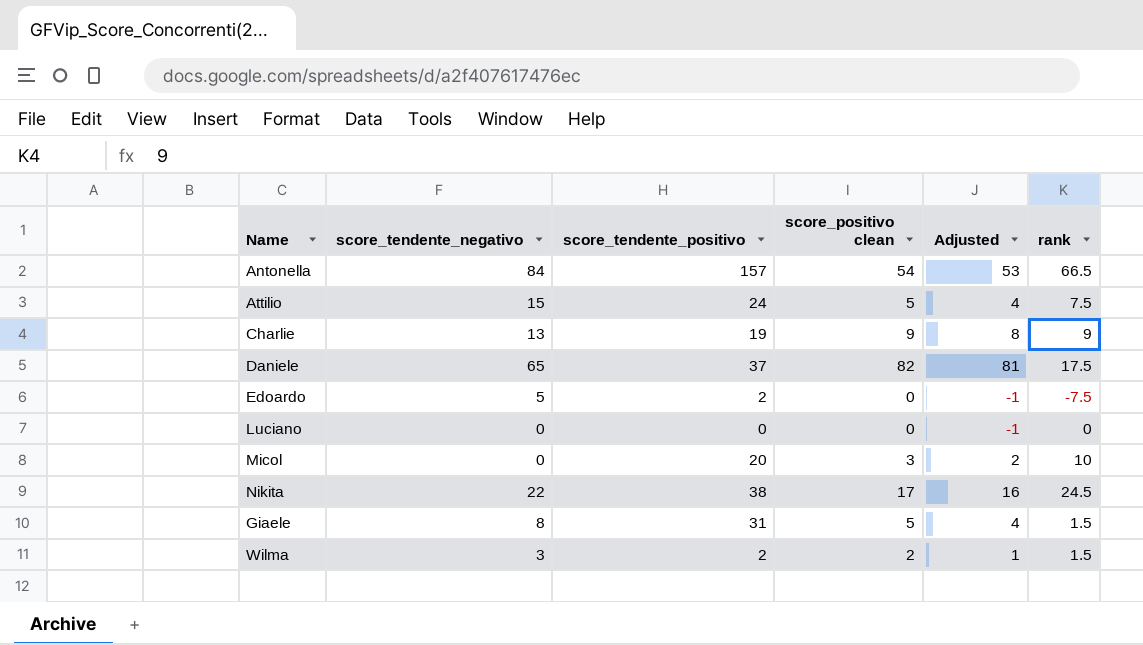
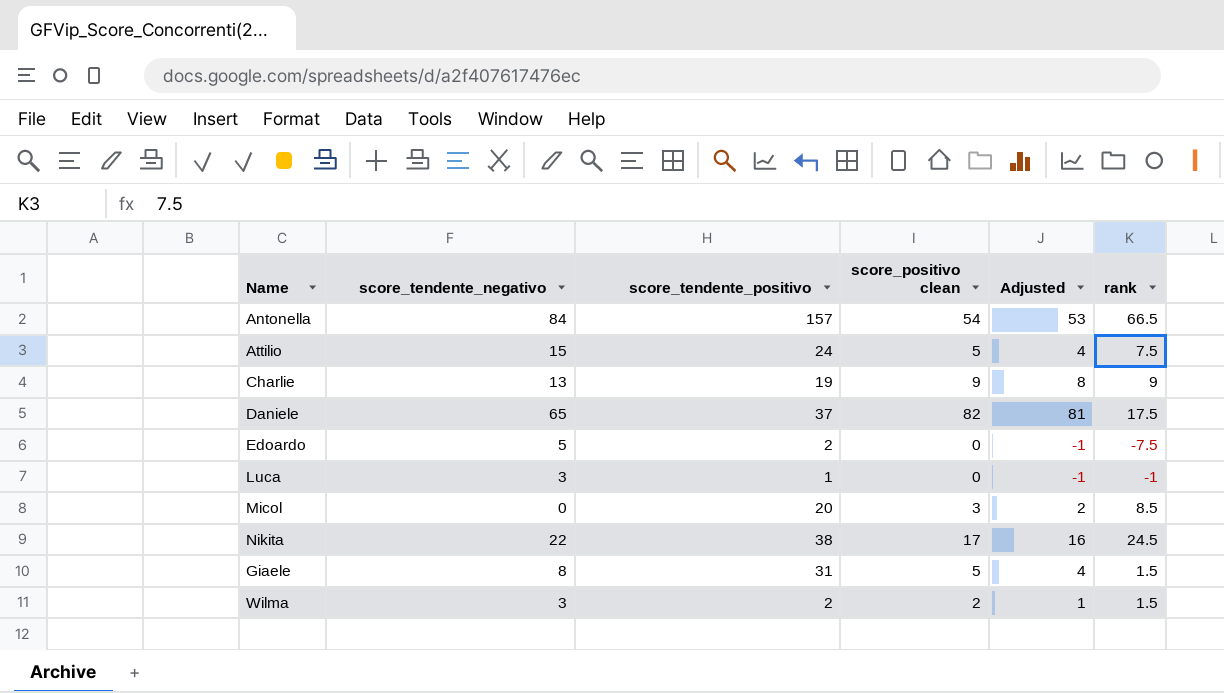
row Luciano: 0 | 0 | 0 | -1 | 0 -> none
row Luca: none -> 3 | 1 | 0 | -1 | -1
Micol | rank: 10 -> 8.5

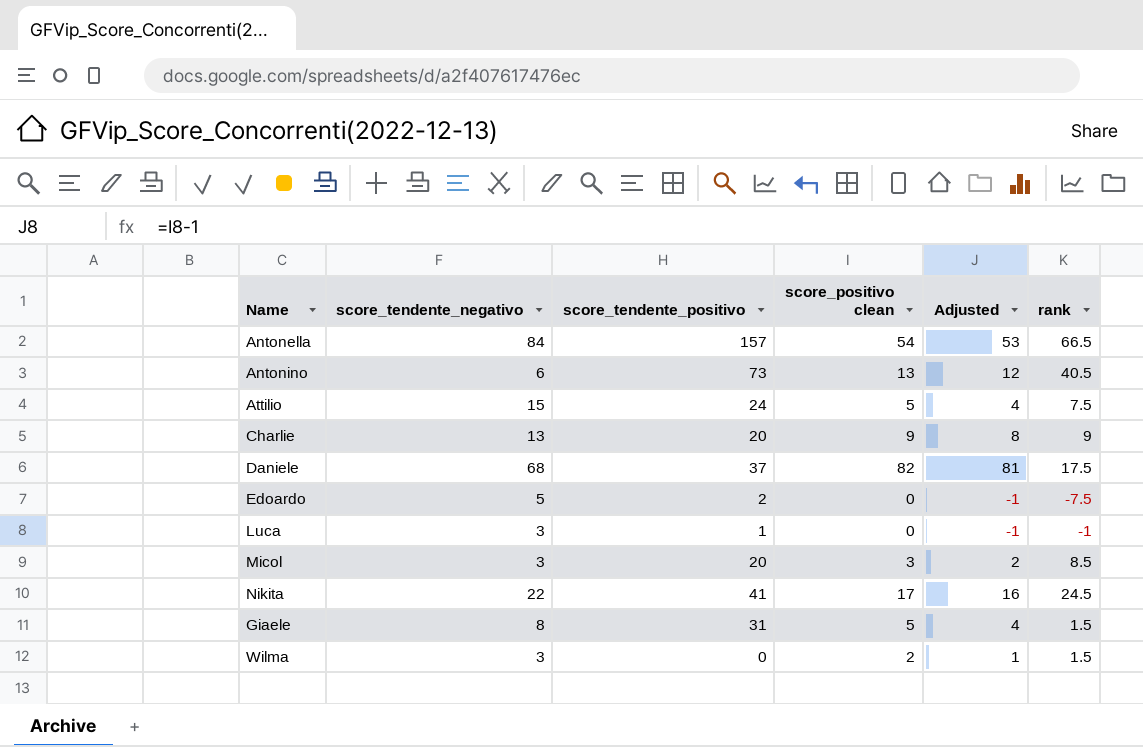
row Antonino: none -> 6 | 73 | 13 | 12 | 40.5
Charlie | score_tendente_positivo: 19 -> 20
Daniele | score_tendente_negativo: 65 -> 68
Micol | score_tendente_negativo: 0 -> 3
Nikita | score_tendente_positivo: 38 -> 41
Wilma | score_tendente_positivo: 2 -> 0

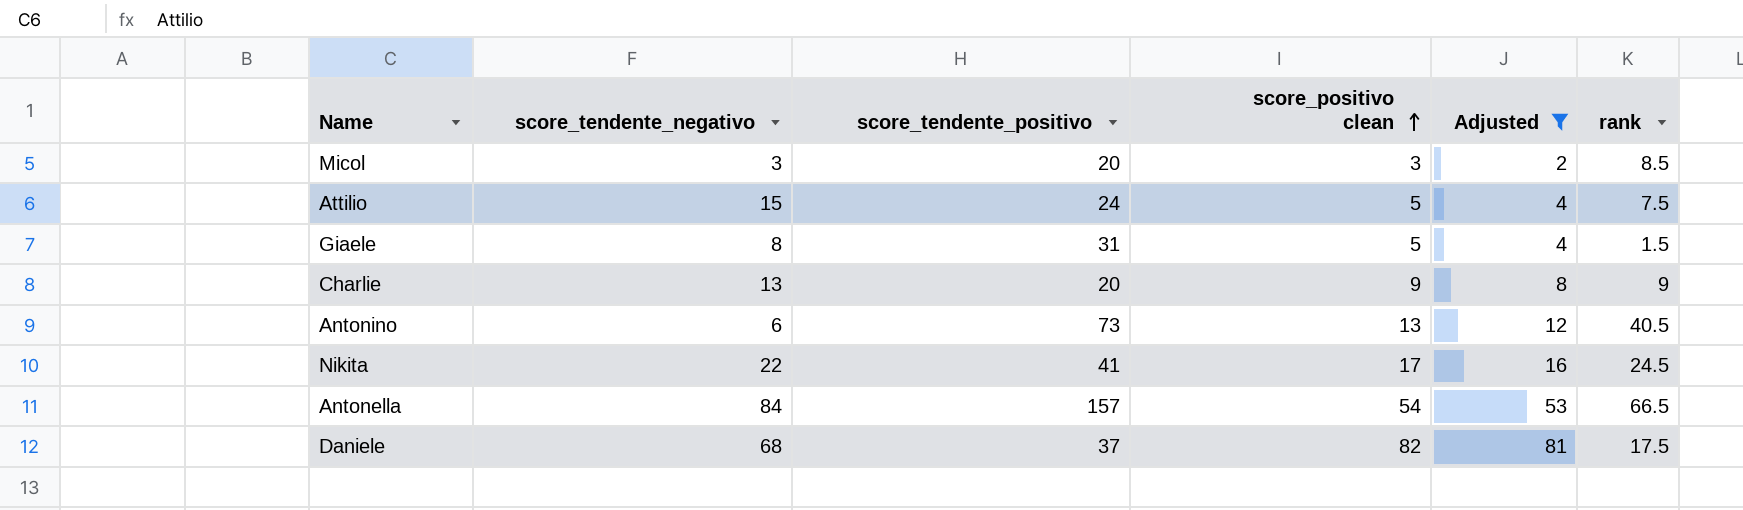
filter: none -> Adjusted >= 2
row order: none -> score_positivo clean ascending

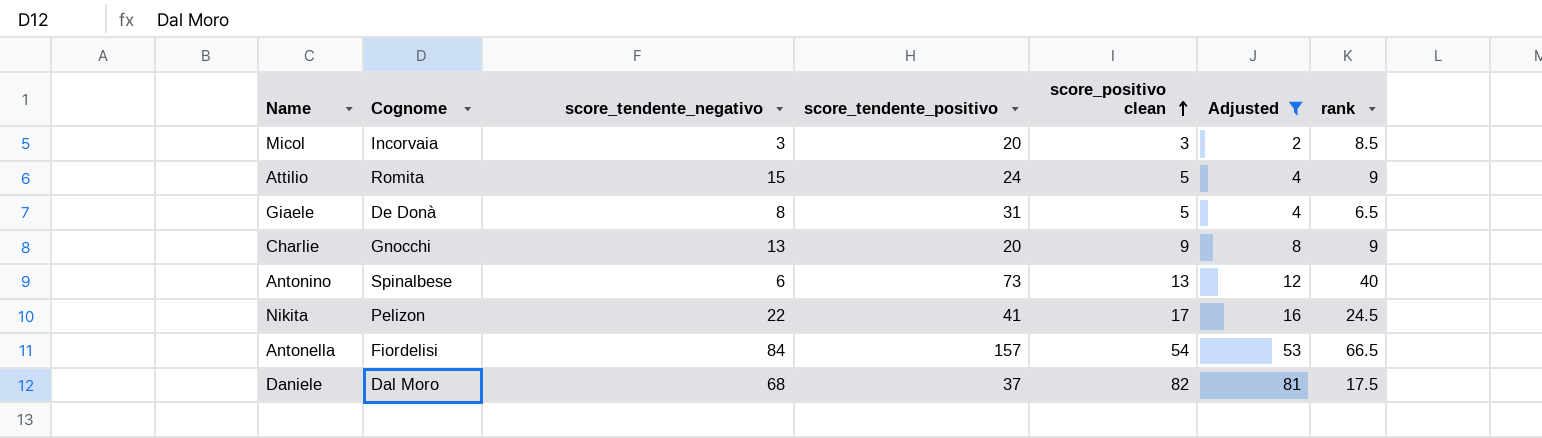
column Cognome | position: none -> 2
Attilio | rank: 7.5 -> 9
Giaele | rank: 1.5 -> 6.5
Antonino | rank: 40.5 -> 40

